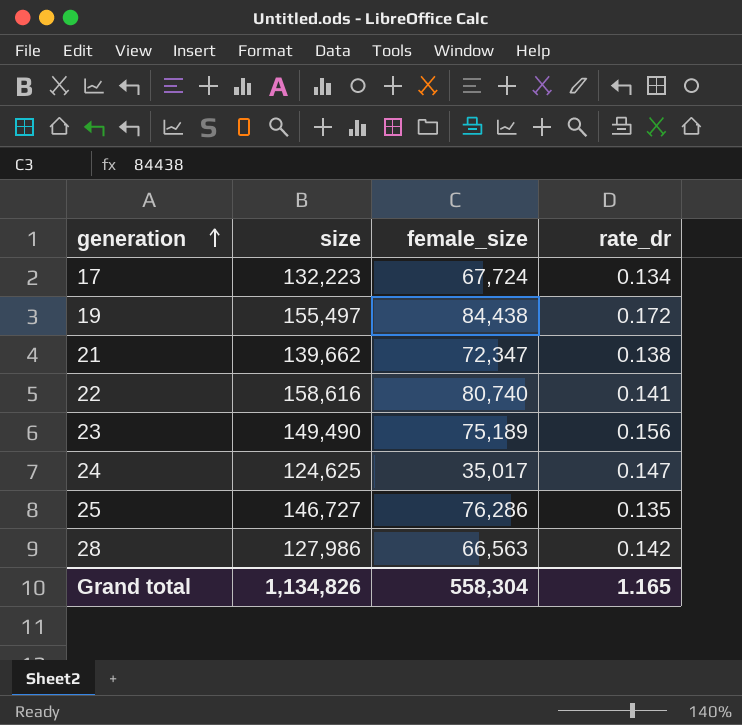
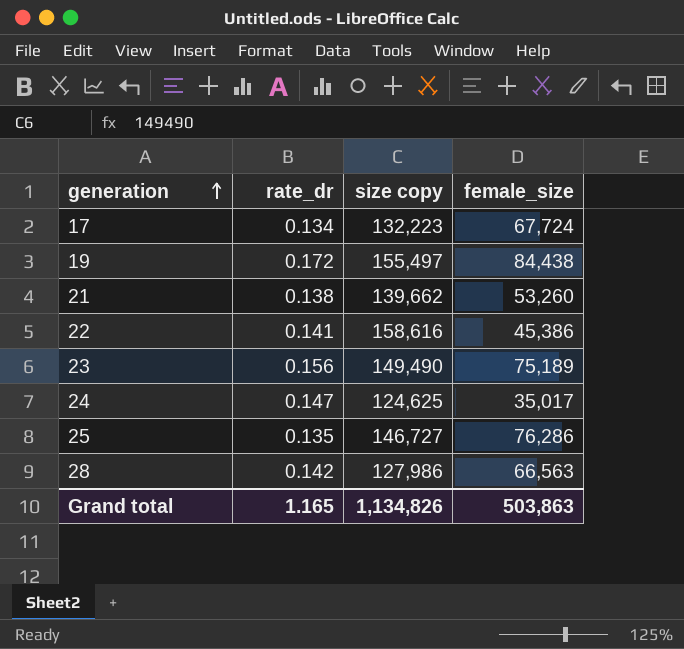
column rate_dr | position: 4 -> 2
column name: size -> size copy
21 | female_size: 72,347 -> 53,260
22 | female_size: 80,740 -> 45,386
Grand total | female_size: 558,304 -> 503,863

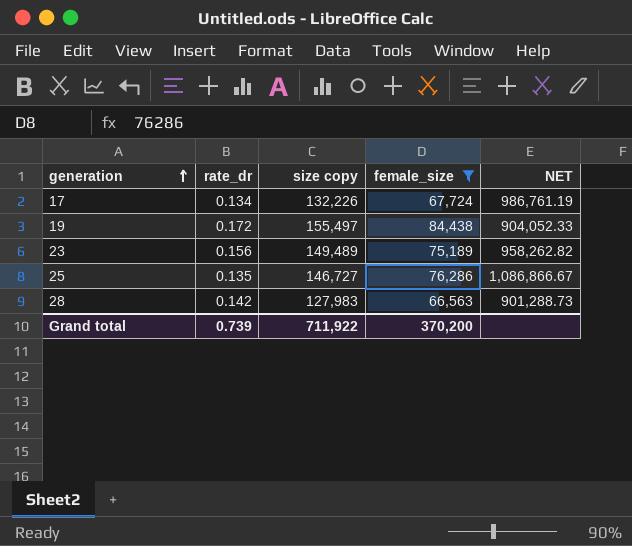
filter: none -> female_size >= 66,563
column NET | formula: none -> [size copy] / [rate_dr]
17 | size copy: 132,223 -> 132,226
23 | size copy: 149,490 -> 149,489
28 | size copy: 127,986 -> 127,983
Grand total | rate_dr: 1.165 -> 0.739
Grand total | size copy: 1,134,826 -> 711,922
Grand total | female_size: 503,863 -> 370,200

